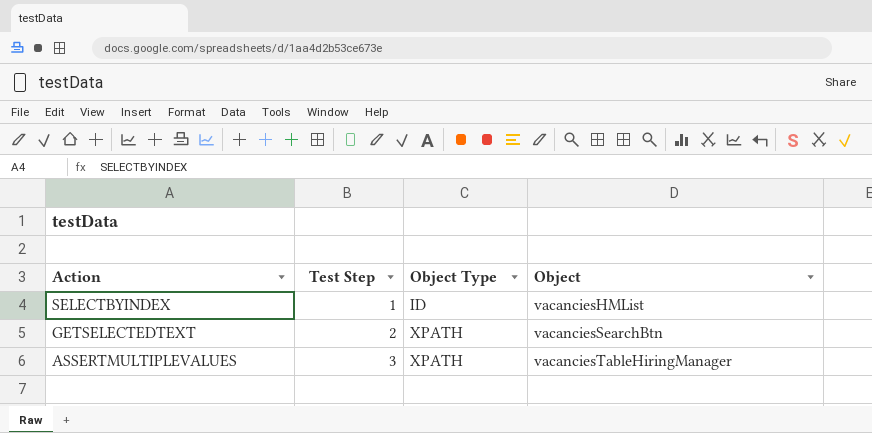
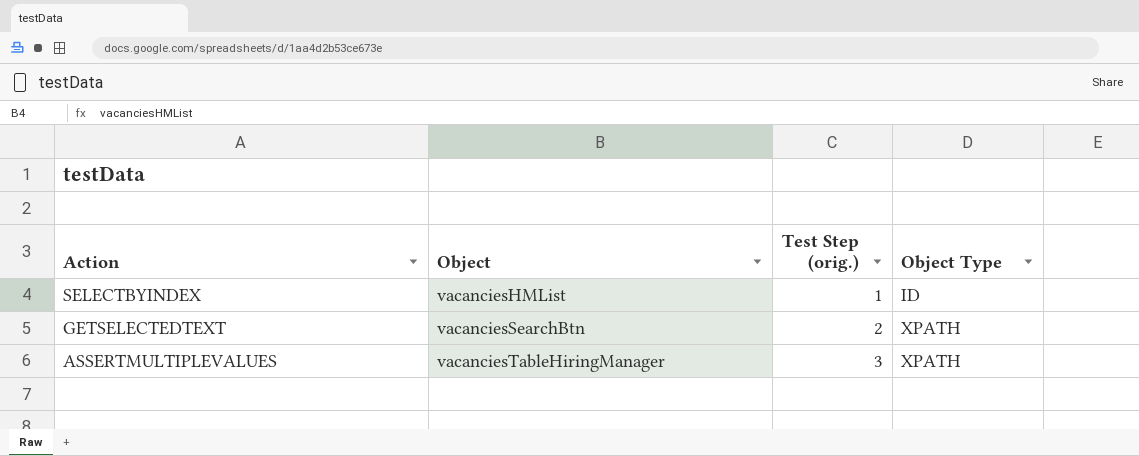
column Object | position: 4 -> 2
column name: Test Step -> Test Step (orig.)

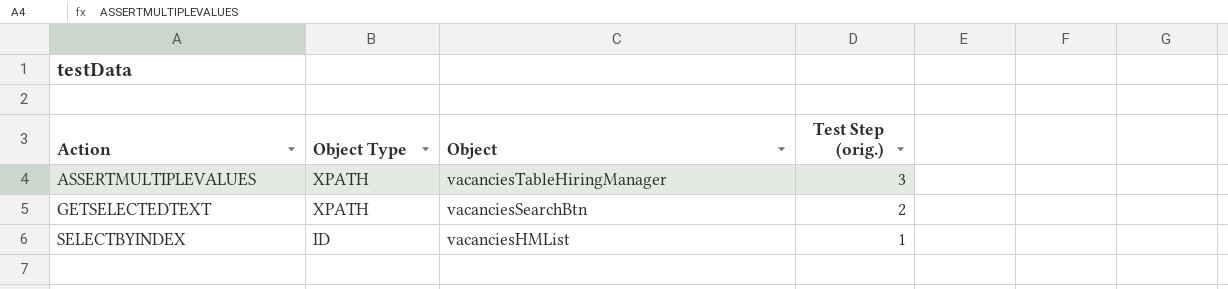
row order: Action descending -> Action ascending
column Object Type | position: 4 -> 2

